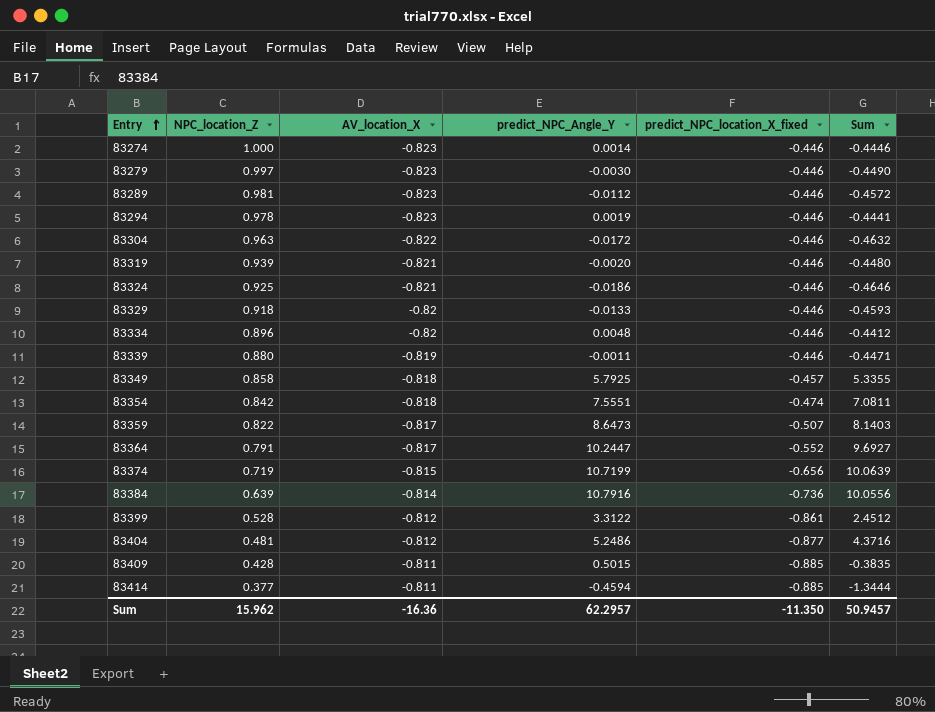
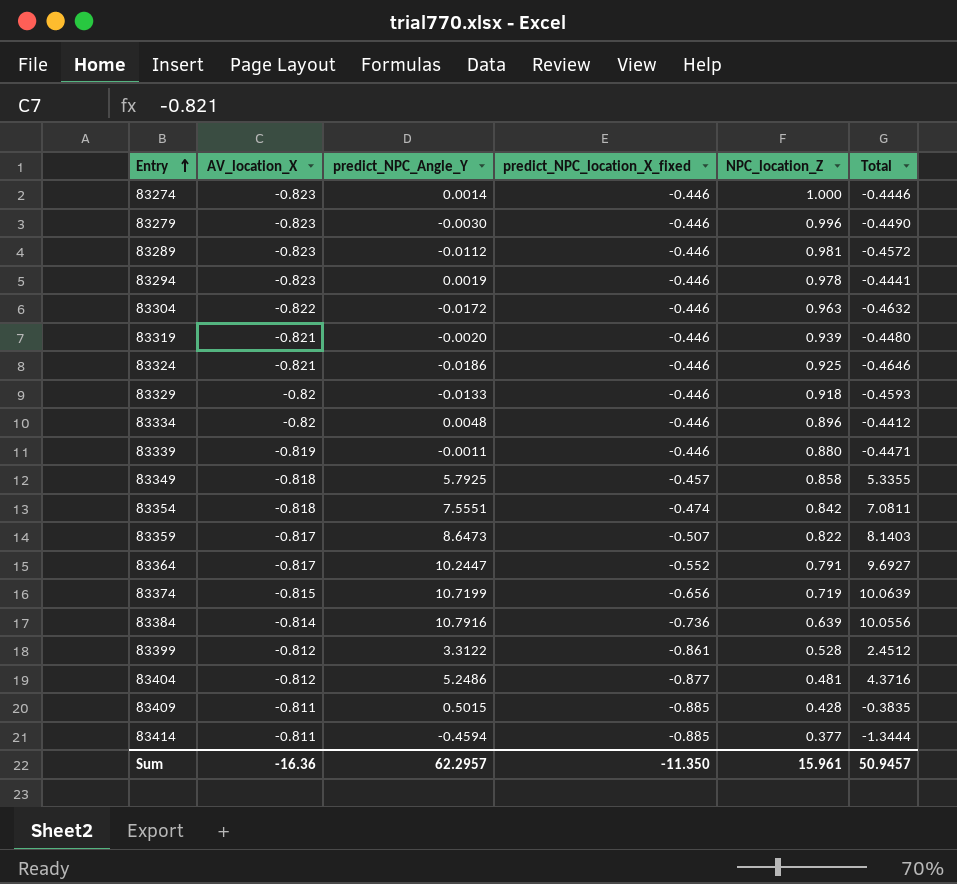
column NPC_location_Z | position: 2 -> 5
column name: Sum -> Total
83279 | NPC_location_Z: 0.997 -> 0.996
Sum | NPC_location_Z: 15.962 -> 15.961

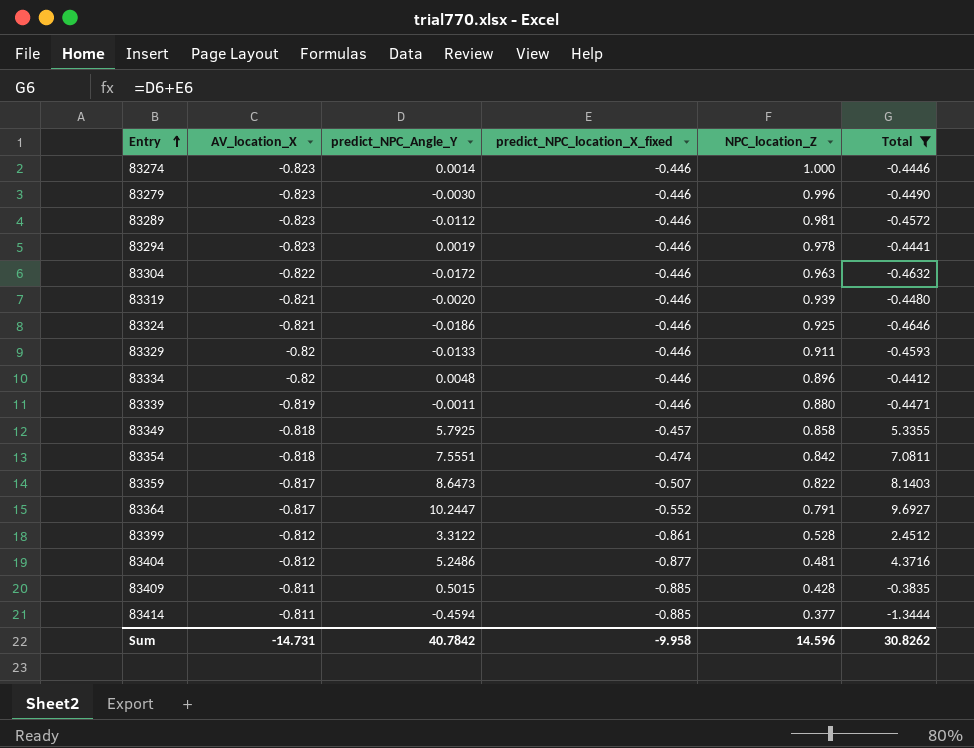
filter: none -> Total <= 9.6927
83329 | NPC_location_Z: 0.918 -> 0.911
Sum | AV_location_X: -16.36 -> -14.731
Sum | predict_NPC_Angle_Y: 62.2957 -> 40.7842
Sum | predict_NPC_location_X_fixed: -11.350 -> -9.958
Sum | NPC_location_Z: 15.961 -> 14.596
Sum | Total: 50.9457 -> 30.8262

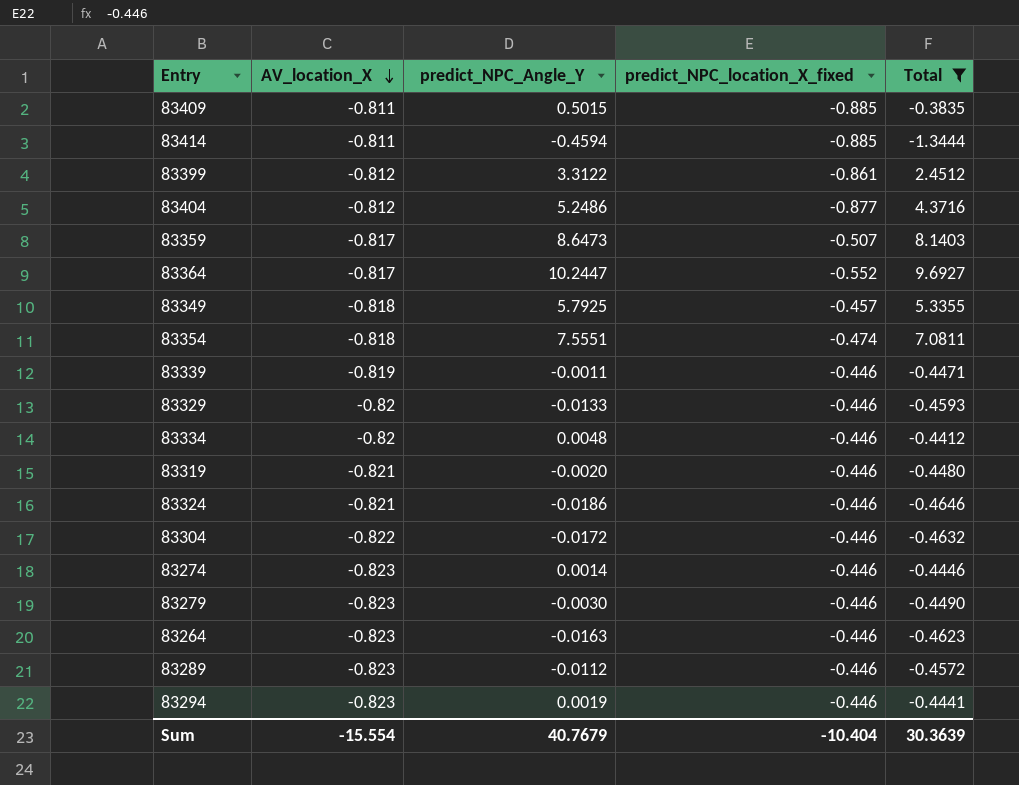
row order: Entry ascending -> AV_location_X descending
column NPC_location_Z | position: 5 -> none
row 83264: none -> -0.823 | -0.0163 | -0.446 | -0.4623
Sum | AV_location_X: -14.731 -> -15.554
Sum | predict_NPC_Angle_Y: 40.7842 -> 40.7679
Sum | predict_NPC_location_X_fixed: -9.958 -> -10.404
Sum | Total: 30.8262 -> 30.3639

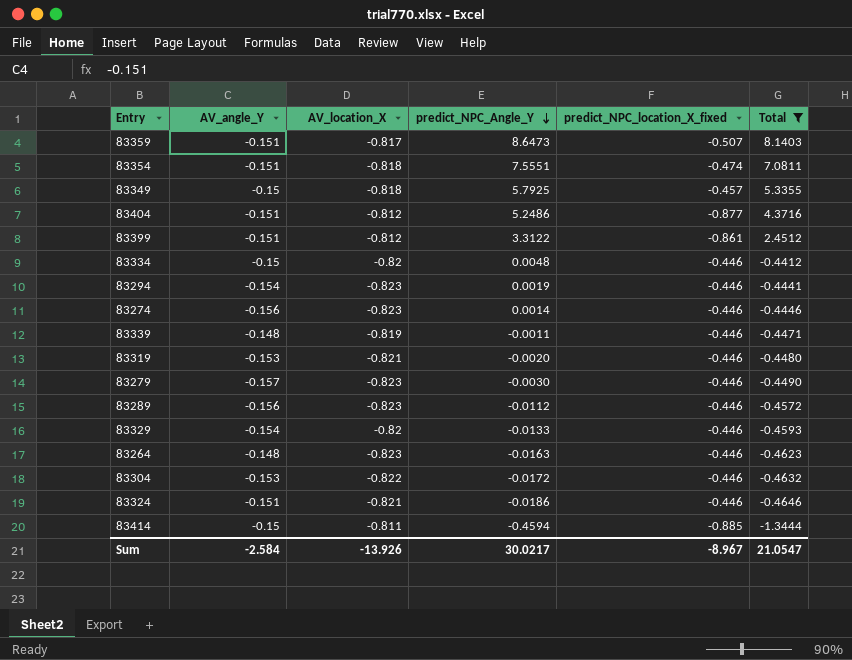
row order: AV_location_X descending -> predict_NPC_Angle_Y descending
column AV_angle_Y | position: none -> 2
row 83409: -0.811 | 0.5015 | -0.885 | -0.3835 -> none
row 83364: -0.817 | 10.2447 | -0.552 | 9.6927 -> none
Sum | AV_location_X: -15.554 -> -13.926
Sum | predict_NPC_Angle_Y: 40.7679 -> 30.0217
Sum | predict_NPC_location_X_fixed: -10.404 -> -8.967
Sum | Total: 30.3639 -> 21.0547

